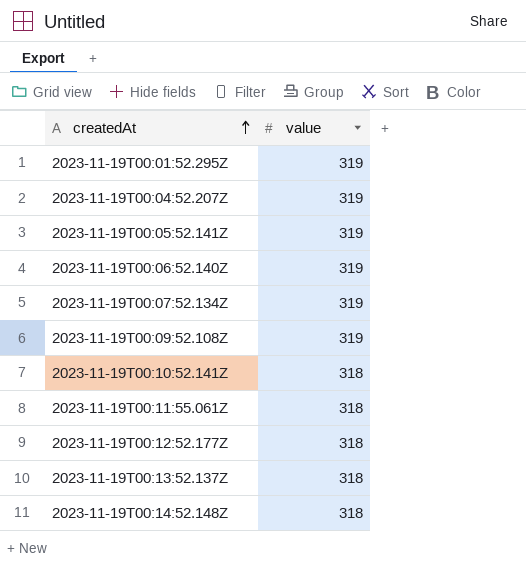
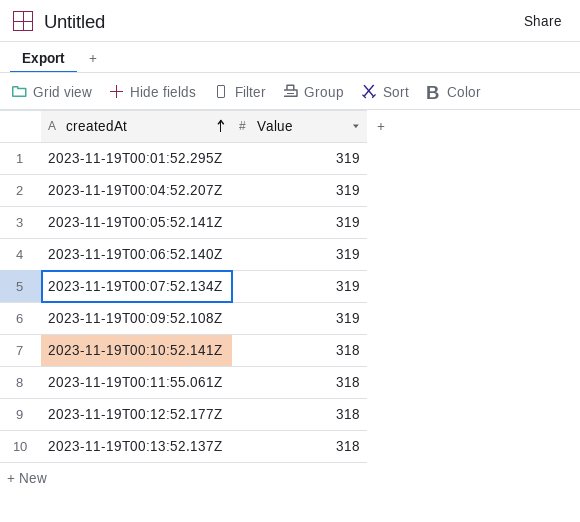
column name: value -> Value
row 2023-11-19T00:14:52.148Z: 318 -> none

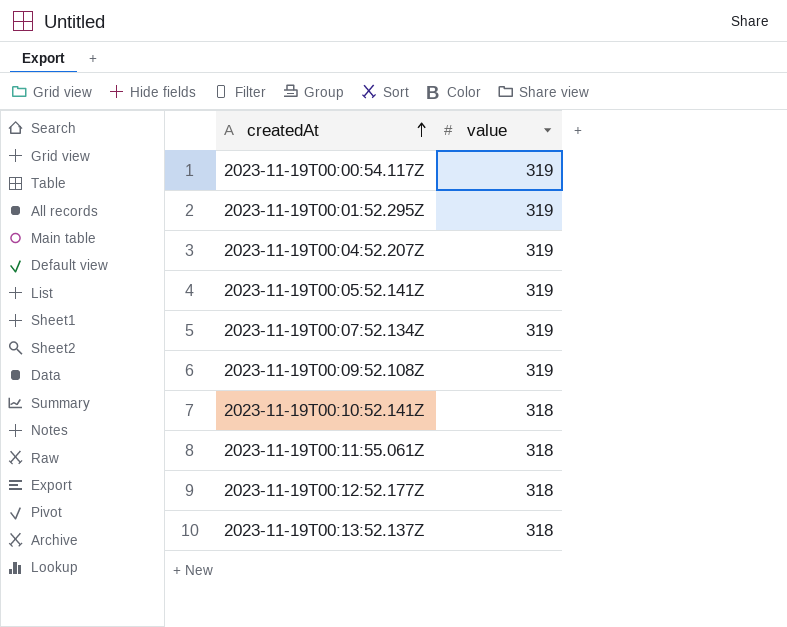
column name: Value -> value
row 2023-11-19T00:06:52.140Z: 319 -> none
row 2023-11-19T00:00:54.117Z: none -> 319

